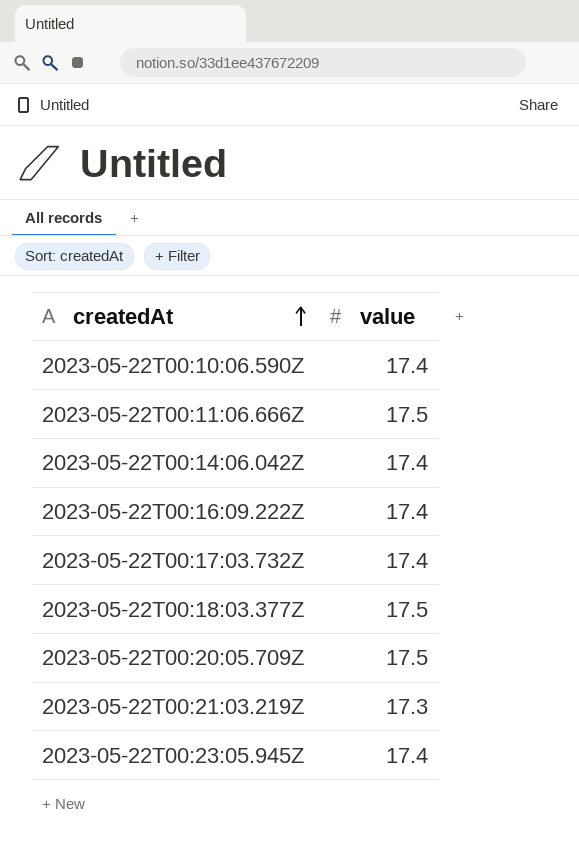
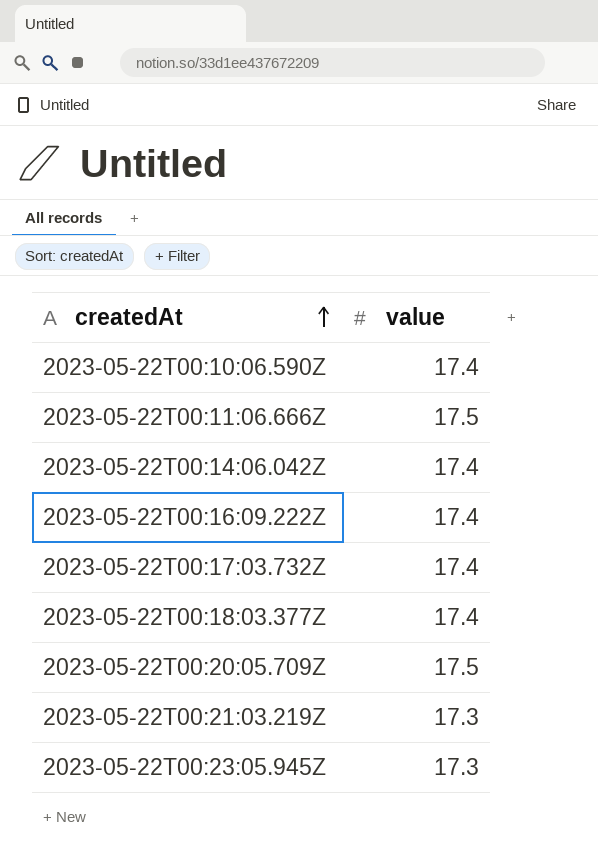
2023-05-22T00:18:03.377Z | value: 17.5 -> 17.4
2023-05-22T00:23:05.945Z | value: 17.4 -> 17.3

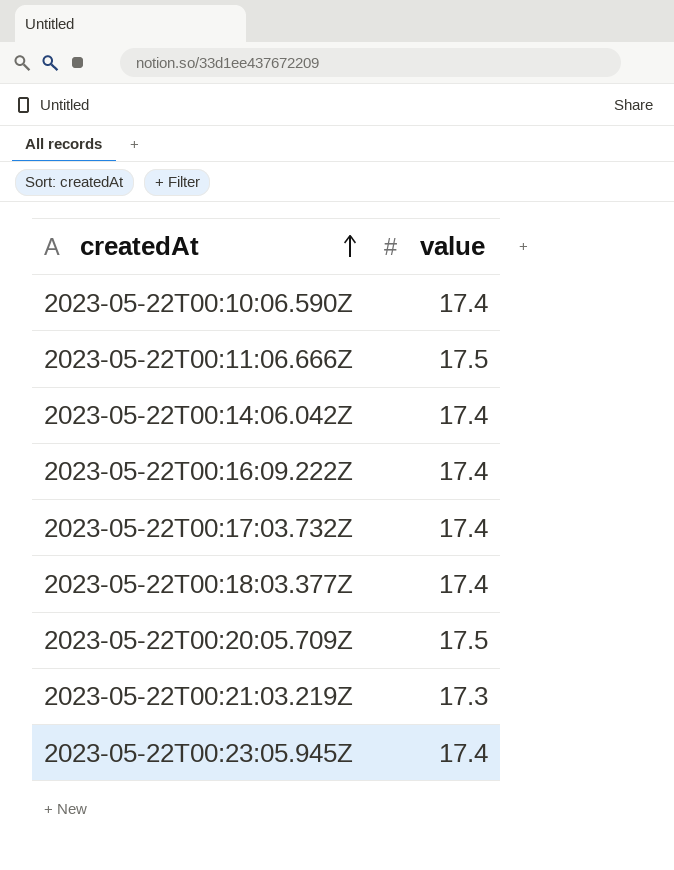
2023-05-22T00:23:05.945Z | value: 17.3 -> 17.4

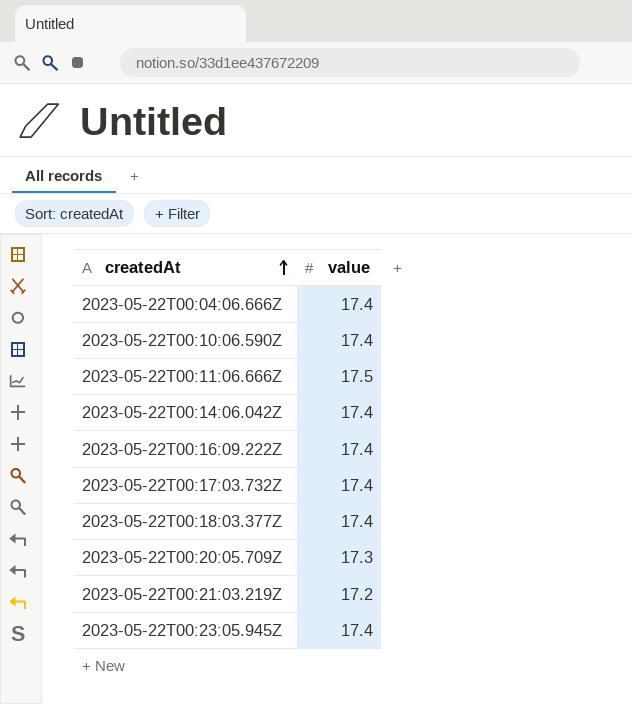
row 2023-05-22T00:04:06.666Z: none -> 17.4
2023-05-22T00:20:05.709Z | value: 17.5 -> 17.3
2023-05-22T00:21:03.219Z | value: 17.3 -> 17.2

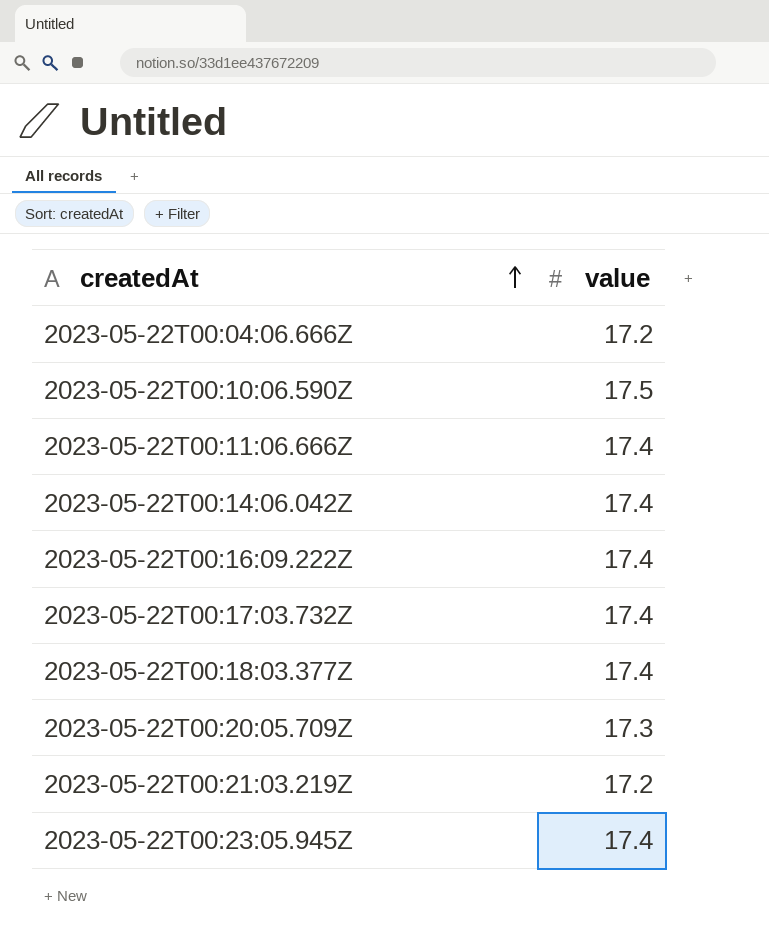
2023-05-22T00:04:06.666Z | value: 17.4 -> 17.2
2023-05-22T00:10:06.590Z | value: 17.4 -> 17.5
2023-05-22T00:11:06.666Z | value: 17.5 -> 17.4

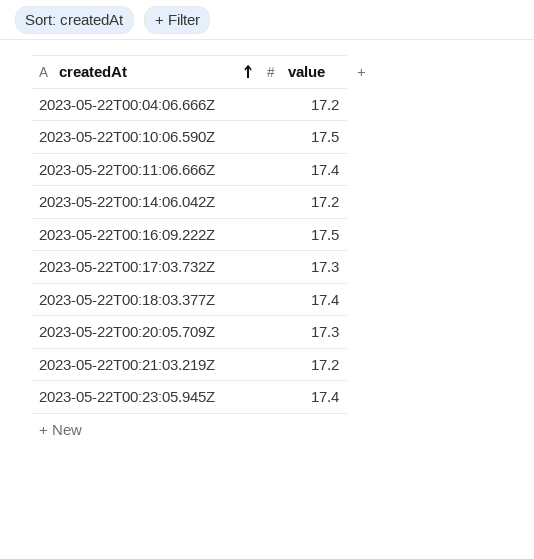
2023-05-22T00:14:06.042Z | value: 17.4 -> 17.2
2023-05-22T00:16:09.222Z | value: 17.4 -> 17.5
2023-05-22T00:17:03.732Z | value: 17.4 -> 17.3

